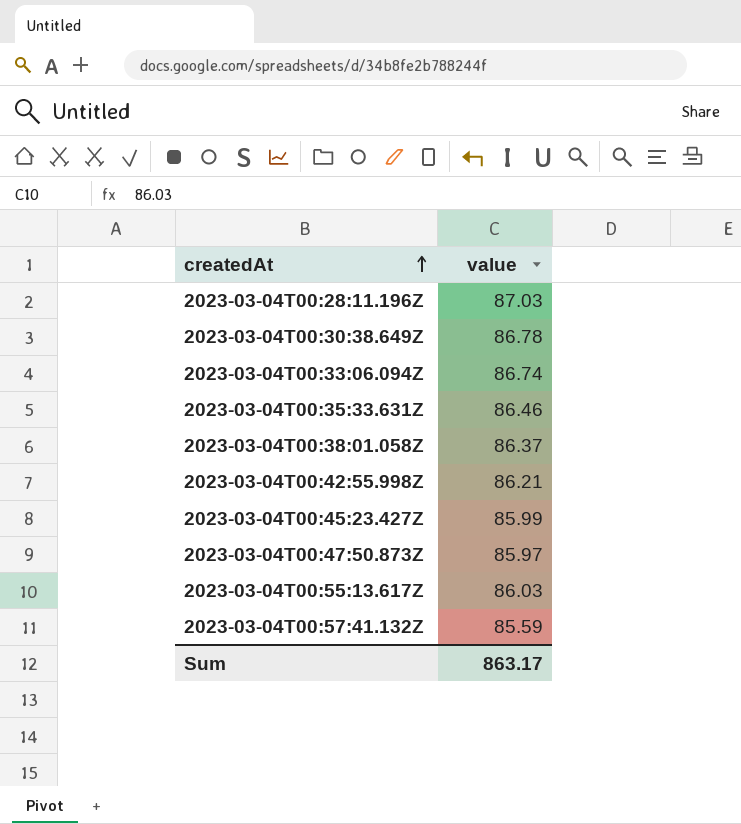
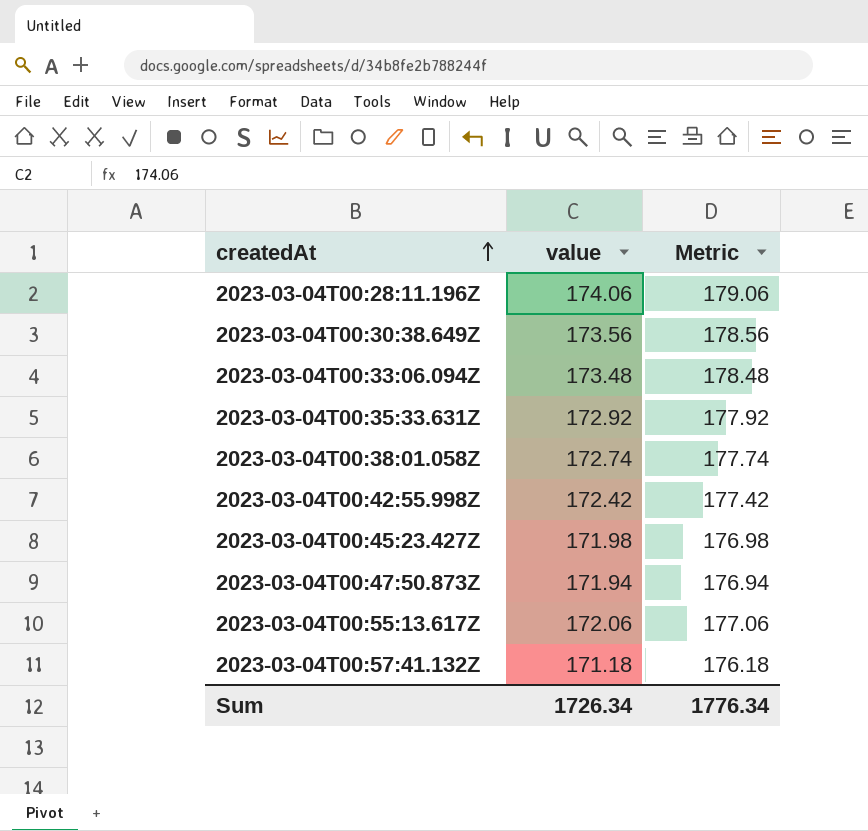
column Metric | formula: none -> [value] + 5
2023-03-04T00:28:11.196Z | value: 87.03 -> 174.06
2023-03-04T00:30:38.649Z | value: 86.78 -> 173.56
2023-03-04T00:33:06.094Z | value: 86.74 -> 173.48
2023-03-04T00:35:33.631Z | value: 86.46 -> 172.92
2023-03-04T00:38:01.058Z | value: 86.37 -> 172.74
2023-03-04T00:42:55.998Z | value: 86.21 -> 172.42
2023-03-04T00:45:23.427Z | value: 85.99 -> 171.98
2023-03-04T00:47:50.873Z | value: 85.97 -> 171.94
2023-03-04T00:55:13.617Z | value: 86.03 -> 172.06
2023-03-04T00:57:41.132Z | value: 85.59 -> 171.18
Sum | value: 863.17 -> 1726.34

